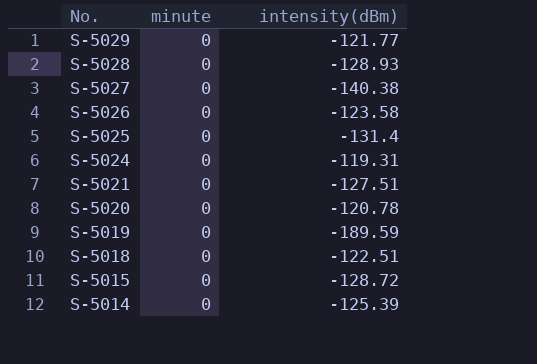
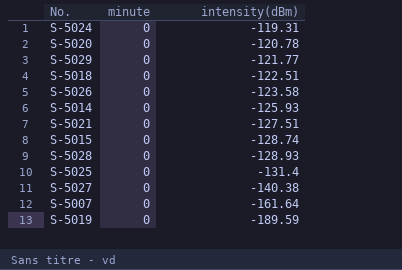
row order: No. descending -> intensity(dBm) descending
S-5014 | intensity(dBm): -125.39 -> -125.93
S-5015 | intensity(dBm): -128.72 -> -128.74
row S-5007: none -> 0 | -161.64

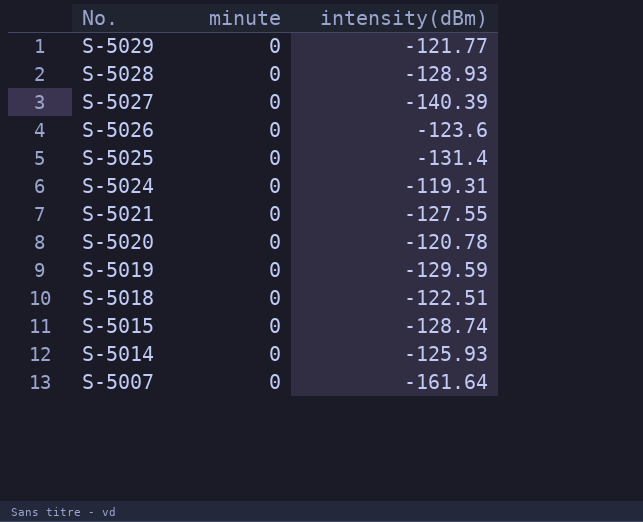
row order: intensity(dBm) descending -> No. descending
S-5027 | intensity(dBm): -140.38 -> -140.39
S-5026 | intensity(dBm): -123.58 -> -123.6
S-5021 | intensity(dBm): -127.51 -> -127.55
S-5019 | intensity(dBm): -189.59 -> -129.59

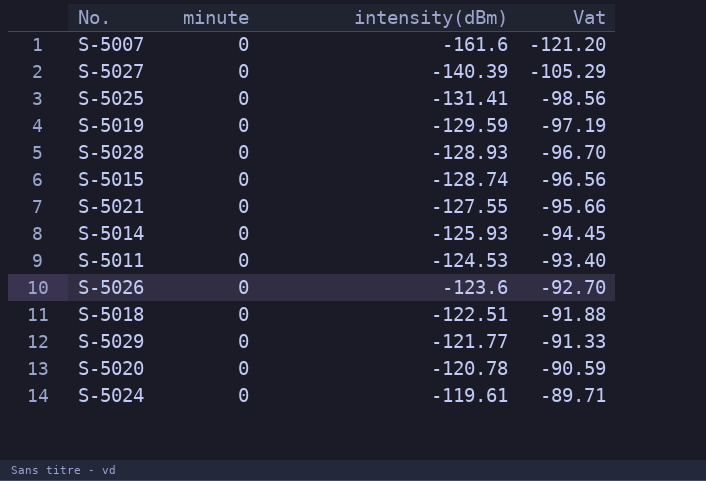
row order: No. descending -> intensity(dBm) ascending
column Vat | formula: none -> [intensity(dBm)] * 0.75
S-5007 | intensity(dBm): -161.64 -> -161.6
S-5025 | intensity(dBm): -131.4 -> -131.41
row S-5011: none -> 0 | -124.53 | -93.40
S-5024 | intensity(dBm): -119.31 -> -119.61

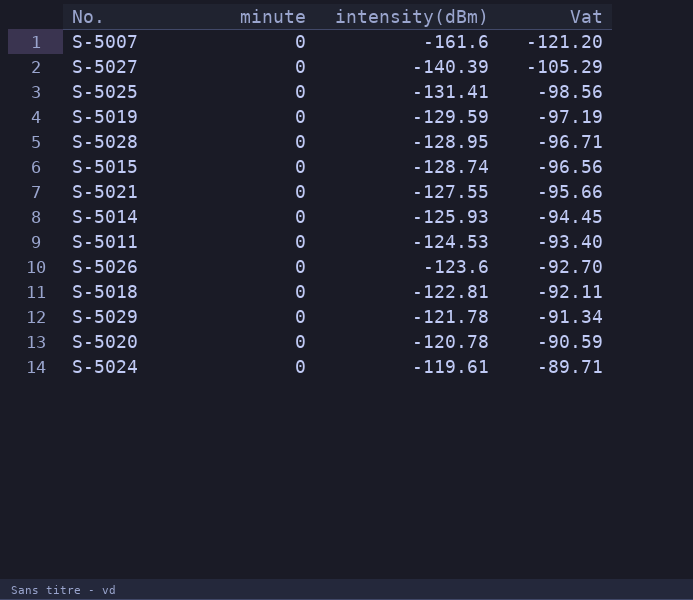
S-5028 | intensity(dBm): -128.93 -> -128.95
S-5028 | Vat: -96.70 -> -96.71
S-5018 | intensity(dBm): -122.51 -> -122.81
S-5018 | Vat: -91.88 -> -92.11
S-5029 | intensity(dBm): -121.77 -> -121.78
S-5029 | Vat: -91.33 -> -91.34

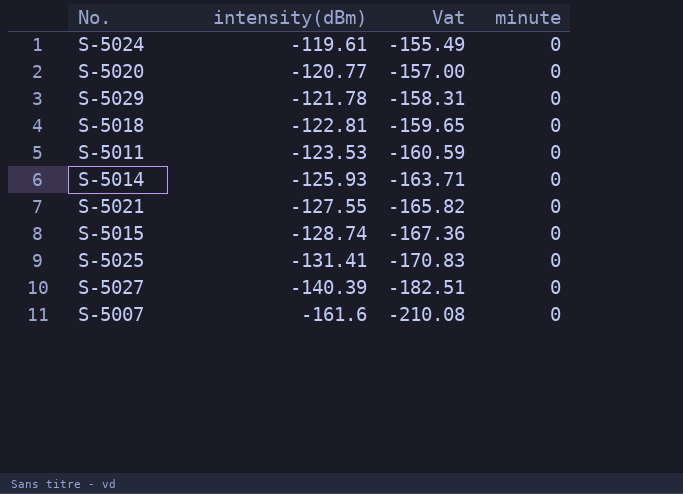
row order: intensity(dBm) ascending -> intensity(dBm) descending
column Vat | formula: [intensity(dBm)] * 0.75 -> [intensity(dBm)] * 1.3
column minute | position: 2 -> 4
row S-5019: 0 | -129.59 | -97.19 -> none
row S-5028: 0 | -128.95 | -96.71 -> none
row S-5026: 0 | -123.6 | -92.70 -> none
S-5020 | intensity(dBm): -120.78 -> -120.77
S-5011 | intensity(dBm): -124.53 -> -123.53

